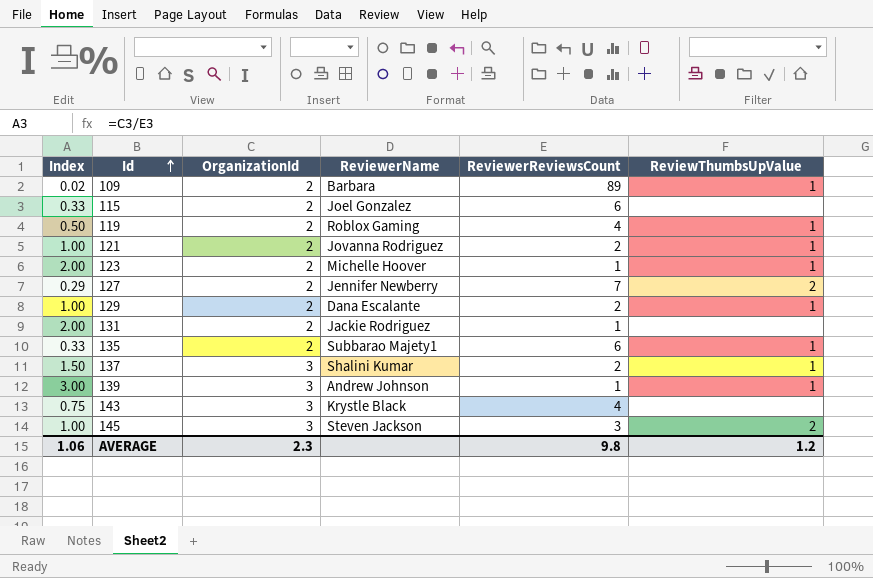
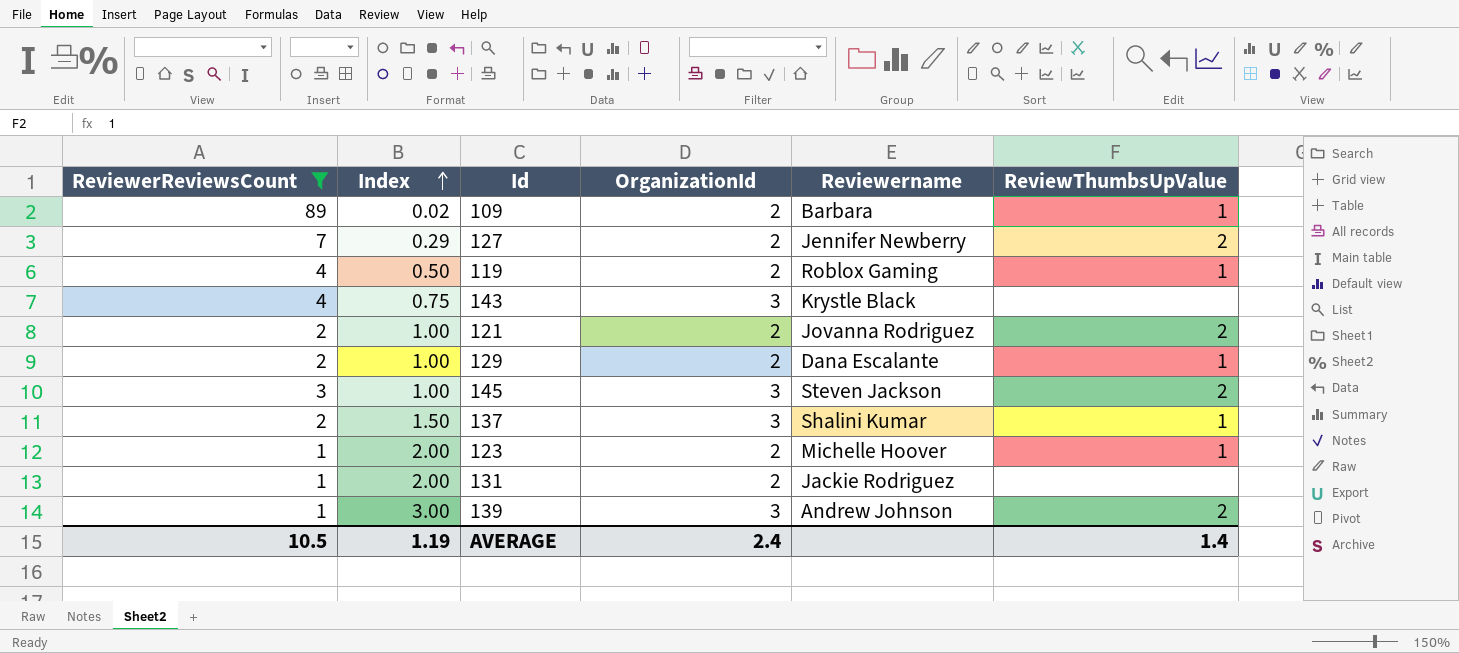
filter: none -> ReviewerReviewsCount != 6
row order: Id ascending -> Index ascending
column ReviewerReviewsCount | position: 5 -> 1
column name: ReviewerName -> Reviewername
121 | ReviewThumbsUpValue: 1 -> 2
139 | ReviewThumbsUpValue: 1 -> 2
AVERAGE | ReviewerReviewsCount: 9.8 -> 10.5
AVERAGE | Index: 1.06 -> 1.19
AVERAGE | OrganizationId: 2.3 -> 2.4
AVERAGE | ReviewThumbsUpValue: 1.2 -> 1.4

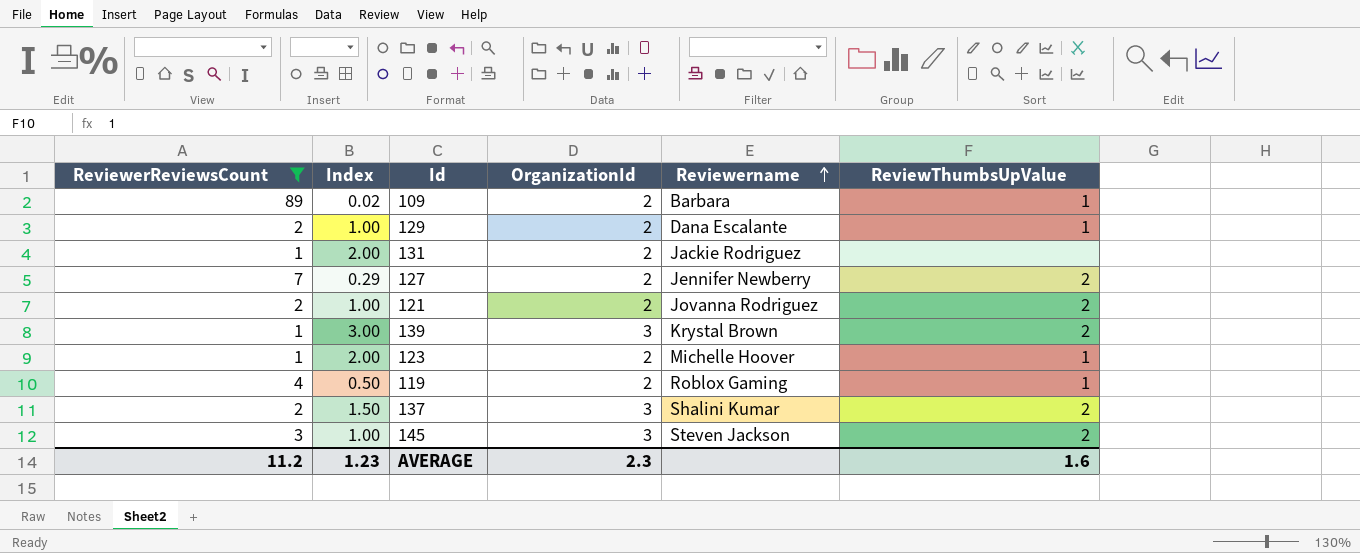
row order: Index ascending -> Reviewername ascending
row 143: 4 | 0.75 | 3 | Krystle Black | none -> none
139 | Reviewername: Andrew Johnson -> Krystal Brown
137 | ReviewThumbsUpValue: 1 -> 2
AVERAGE | ReviewerReviewsCount: 10.5 -> 11.2
AVERAGE | Index: 1.19 -> 1.23
AVERAGE | OrganizationId: 2.4 -> 2.3
AVERAGE | ReviewThumbsUpValue: 1.4 -> 1.6

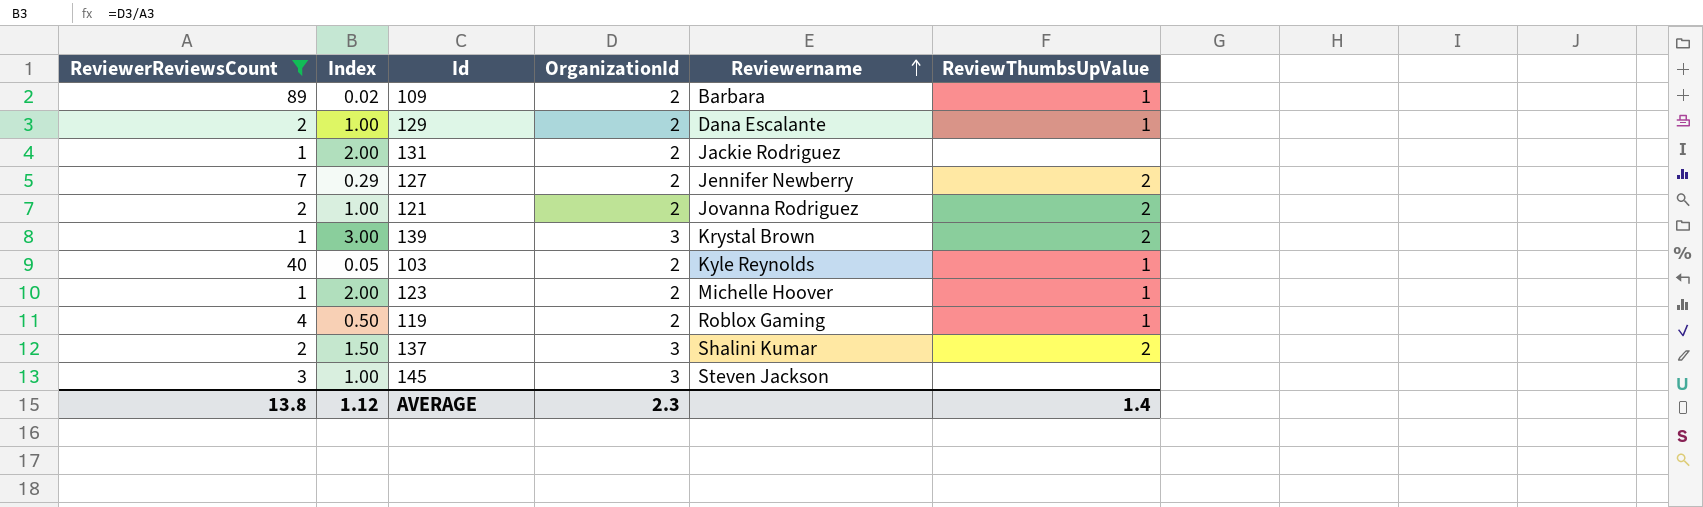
row 103: none -> 40 | 0.05 | 2 | Kyle Reynolds | 1
145 | ReviewThumbsUpValue: 2 -> none
AVERAGE | ReviewerReviewsCount: 11.2 -> 13.8
AVERAGE | Index: 1.23 -> 1.12
AVERAGE | ReviewThumbsUpValue: 1.6 -> 1.4

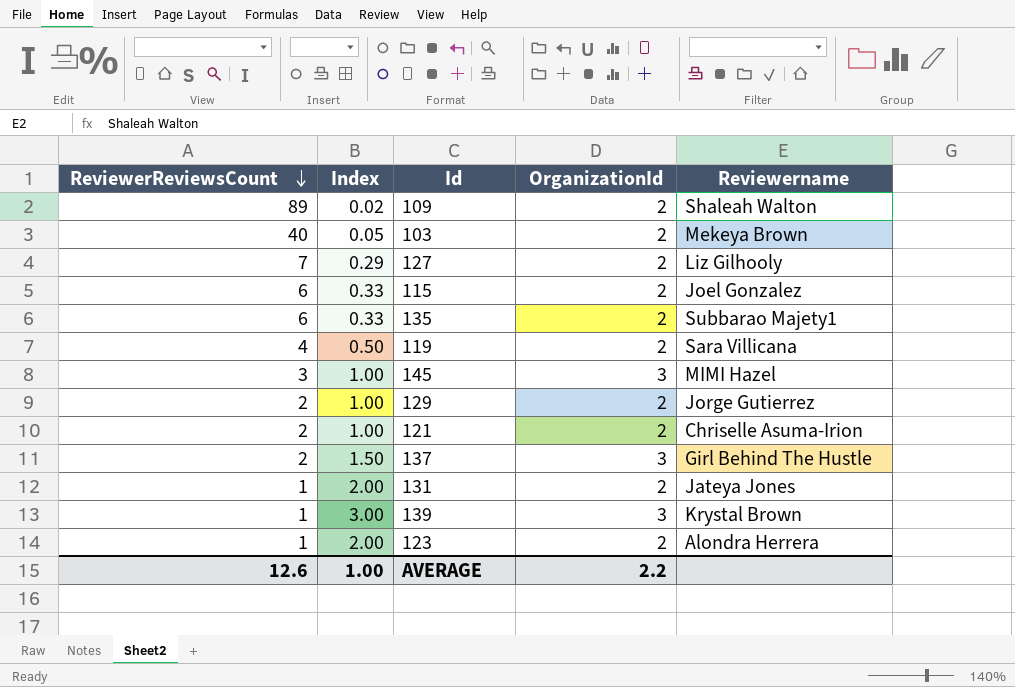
filter: ReviewerReviewsCount != 6 -> none
row order: Reviewername ascending -> ReviewerReviewsCount descending
column ReviewThumbsUpValue | position: 6 -> none
109 | Reviewername: Barbara -> Shaleah Walton
103 | Reviewername: Kyle Reynolds -> Mekeya Brown
127 | Reviewername: Jennifer Newberry -> Liz Gilhooly
119 | Reviewername: Roblox Gaming -> Sara Villicana
145 | Reviewername: Steven Jackson -> MIMI Hazel
129 | Reviewername: Dana Escalante -> Jorge Gutierrez
121 | Reviewername: Jovanna Rodriguez -> Chriselle Asuma-Irion
137 | Reviewername: Shalini Kumar -> Girl Behind The Hustle
131 | Reviewername: Jackie Rodriguez -> Jateya Jones
123 | Reviewername: Michelle Hoover -> Alondra Herrera
AVERAGE | ReviewerReviewsCount: 13.8 -> 12.6
AVERAGE | Index: 1.12 -> 1.00
AVERAGE | OrganizationId: 2.3 -> 2.2

